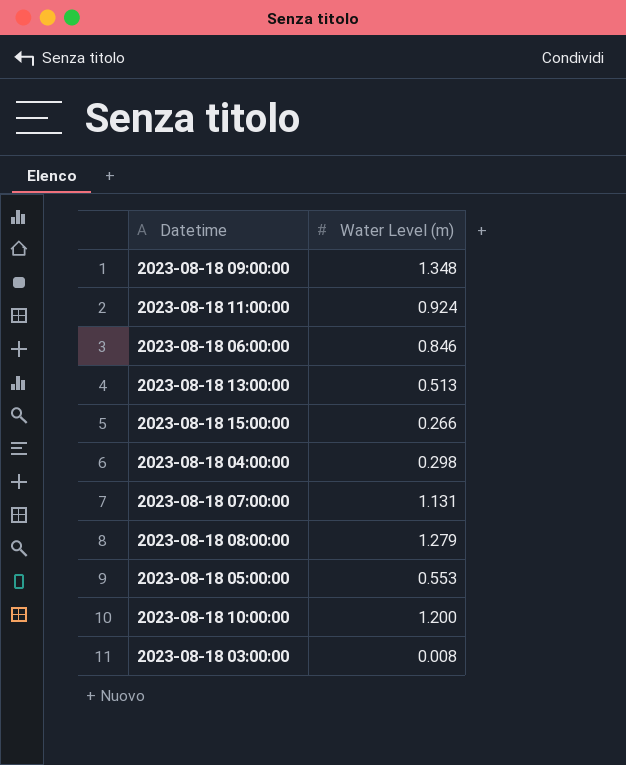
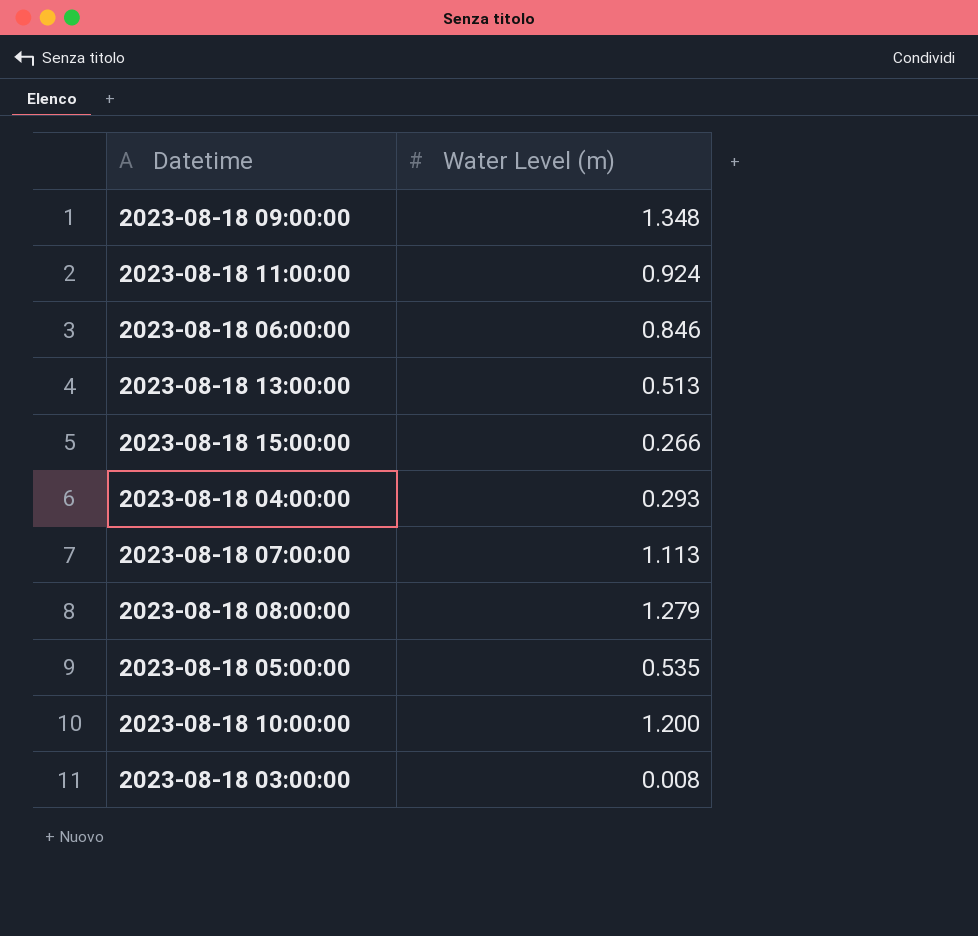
2023-08-18 04:00:00 | Water Level (m): 0.298 -> 0.293
2023-08-18 07:00:00 | Water Level (m): 1.131 -> 1.113
2023-08-18 05:00:00 | Water Level (m): 0.553 -> 0.535

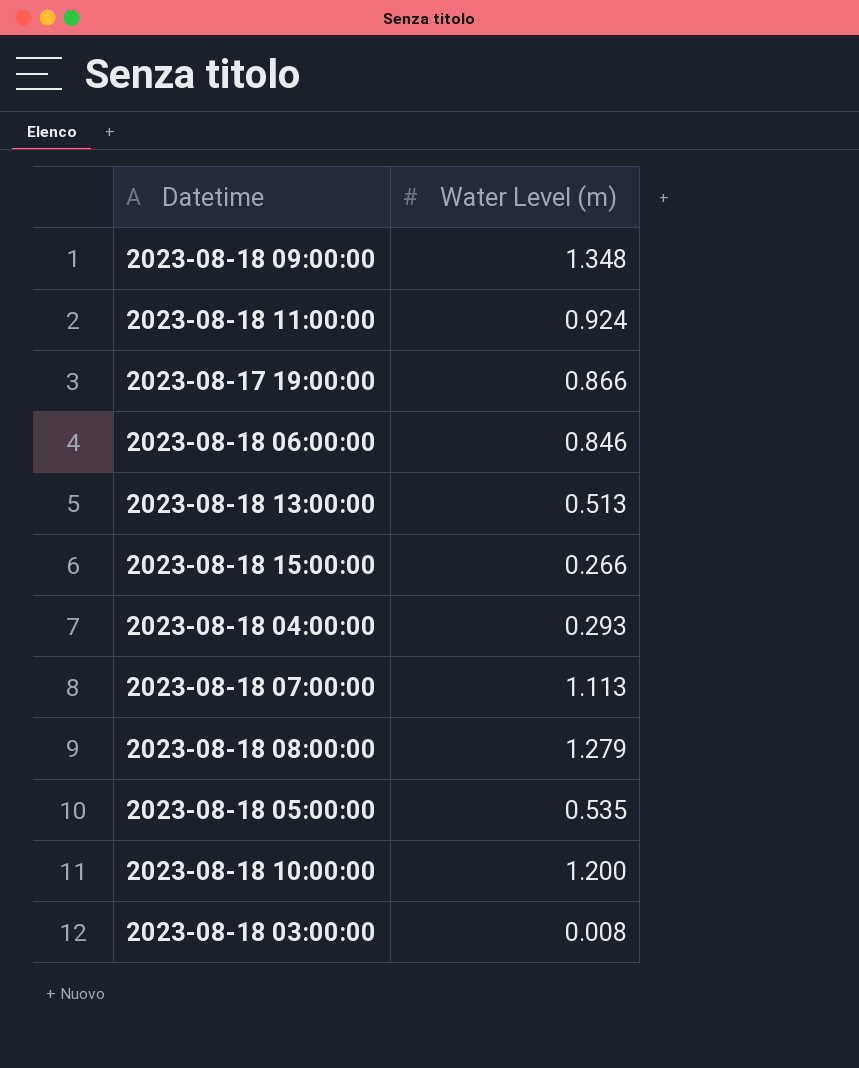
row 2023-08-17 19:00:00: none -> 0.866

